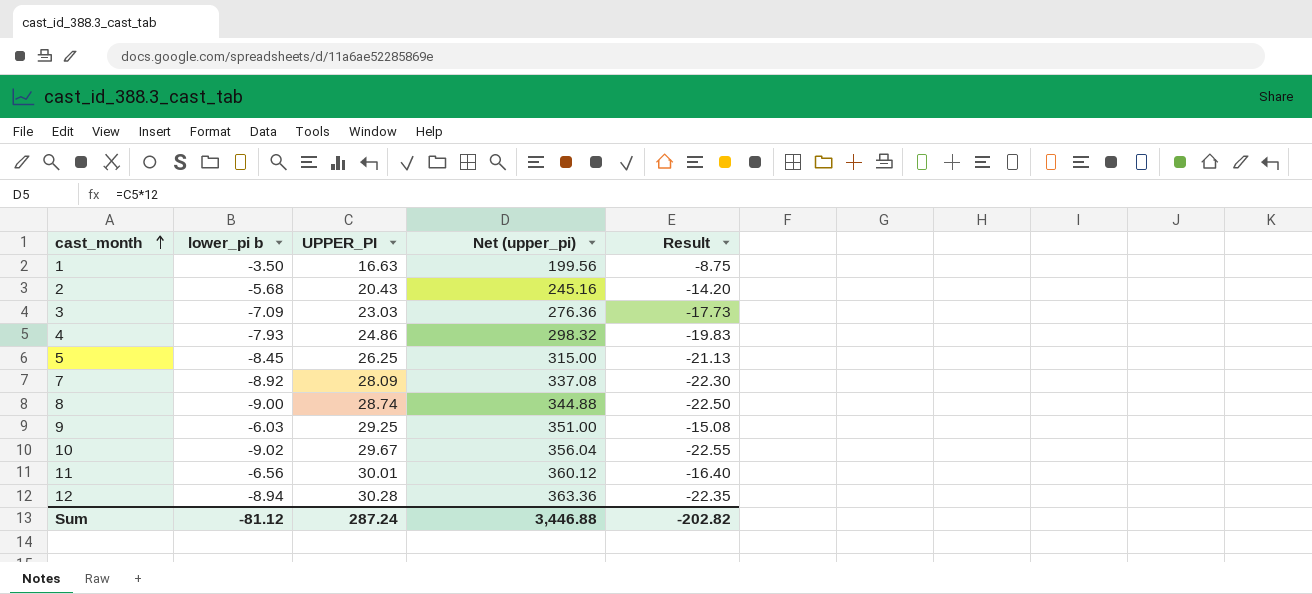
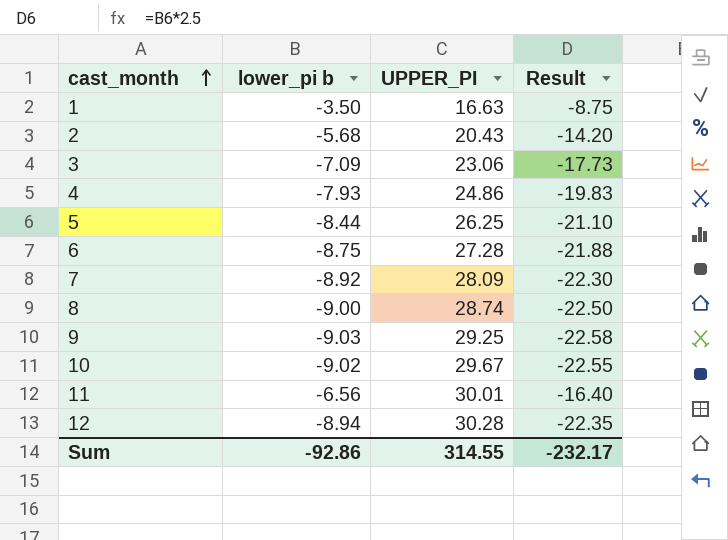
column Net (upper_pi) | formula: [UPPER_PI] * 12 -> none
3 | UPPER_PI: 23.03 -> 23.06
5 | lower_pi b: -8.45 -> -8.44
5 | Result: -21.13 -> -21.10
row 6: none -> -8.75 | 27.28 | -21.88
9 | lower_pi b: -6.03 -> -9.03
9 | Result: -15.08 -> -22.58
Sum | lower_pi b: -81.12 -> -92.86
Sum | UPPER_PI: 287.24 -> 314.55
Sum | Result: -202.82 -> -232.17

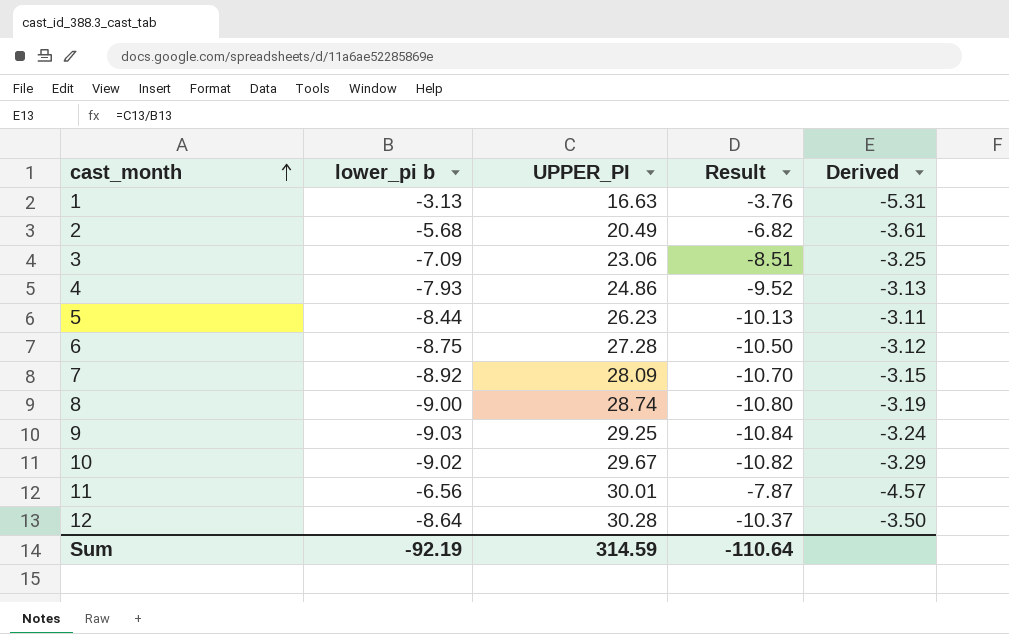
column Result | formula: [lower_pi b] * 2.5 -> [lower_pi b] * 1.2
column Derived | formula: none -> [UPPER_PI] / [lower_pi b]
1 | lower_pi b: -3.50 -> -3.13
2 | UPPER_PI: 20.43 -> 20.49
5 | UPPER_PI: 26.25 -> 26.23
12 | lower_pi b: -8.94 -> -8.64
Sum | lower_pi b: -92.86 -> -92.19
Sum | UPPER_PI: 314.55 -> 314.59
Sum | Result: -232.17 -> -110.64

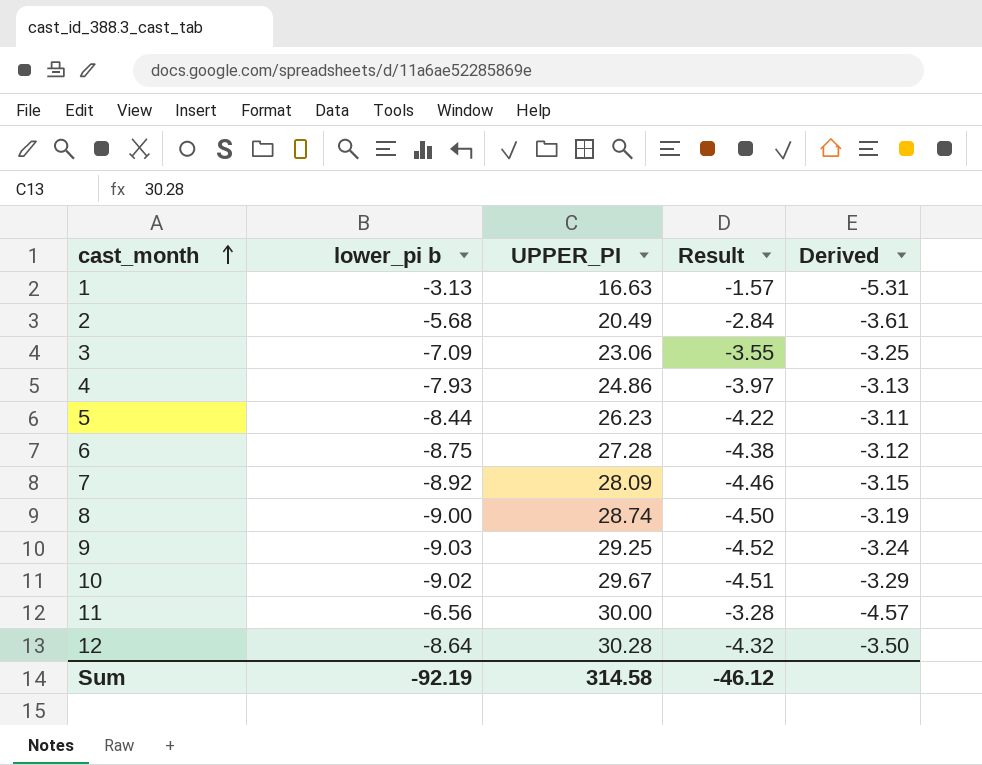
column Result | formula: [lower_pi b] * 1.2 -> [lower_pi b] * 0.5
11 | UPPER_PI: 30.01 -> 30.00
Sum | UPPER_PI: 314.59 -> 314.58
Sum | Result: -110.64 -> -46.12

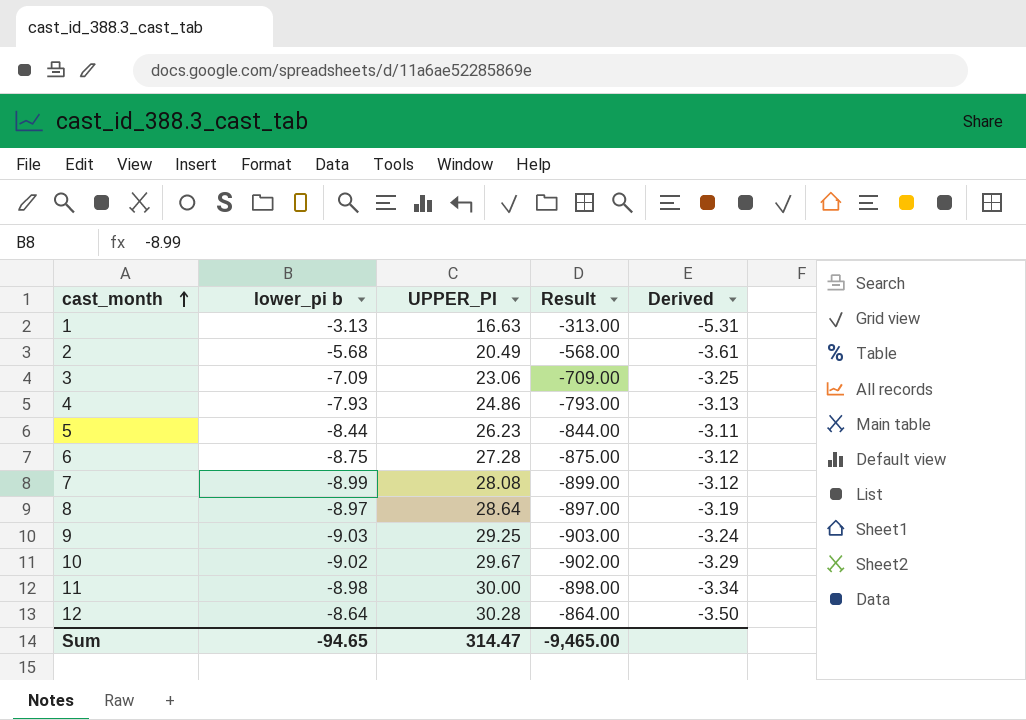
column Result | formula: [lower_pi b] * 0.5 -> [lower_pi b] * 100
7 | lower_pi b: -8.92 -> -8.99
7 | UPPER_PI: 28.09 -> 28.08
7 | Derived: -3.15 -> -3.12
8 | lower_pi b: -9.00 -> -8.97
8 | UPPER_PI: 28.74 -> 28.64
11 | lower_pi b: -6.56 -> -8.98
11 | Derived: -4.57 -> -3.34
Sum | lower_pi b: -92.19 -> -94.65
Sum | UPPER_PI: 314.58 -> 314.47
Sum | Result: -46.12 -> -9,465.00

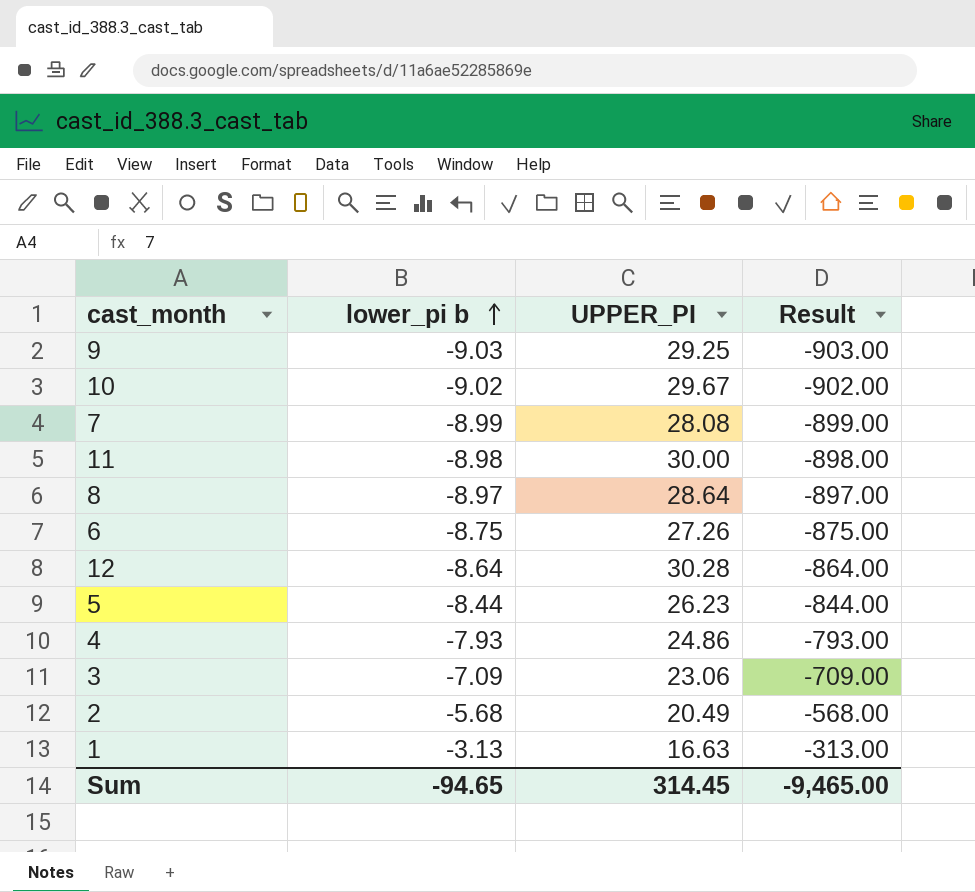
row order: cast_month ascending -> lower_pi b ascending
column Derived | formula: [UPPER_PI] / [lower_pi b] -> none
6 | UPPER_PI: 27.28 -> 27.26
Sum | UPPER_PI: 314.47 -> 314.45

